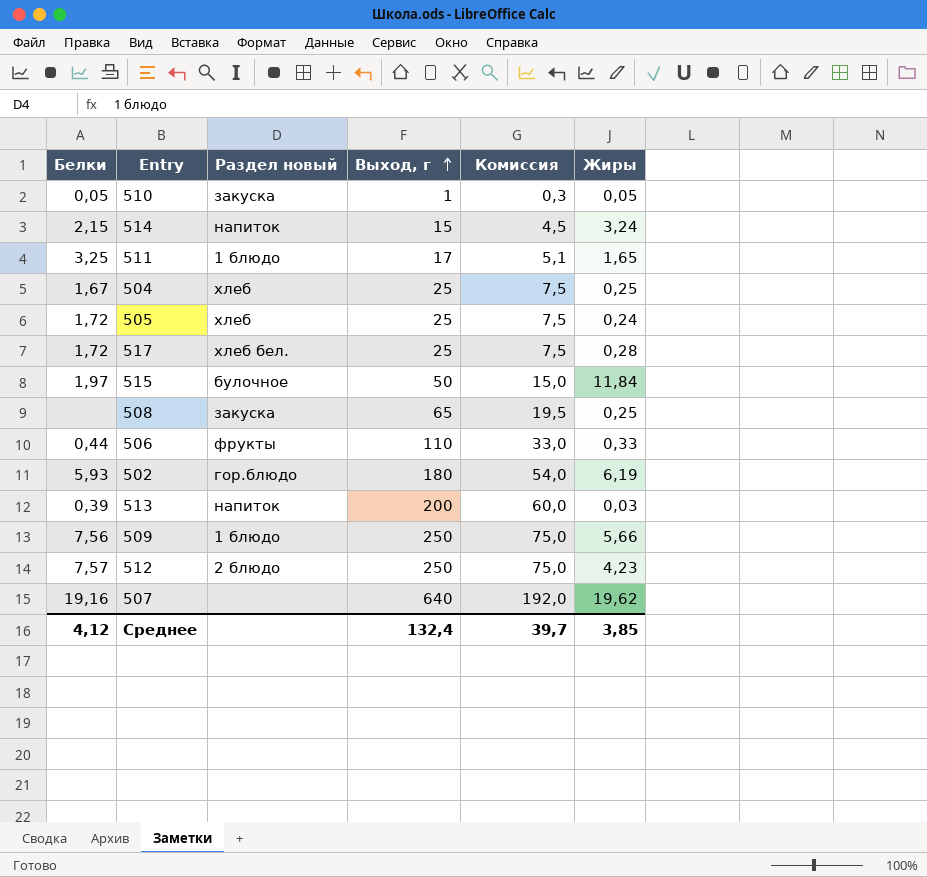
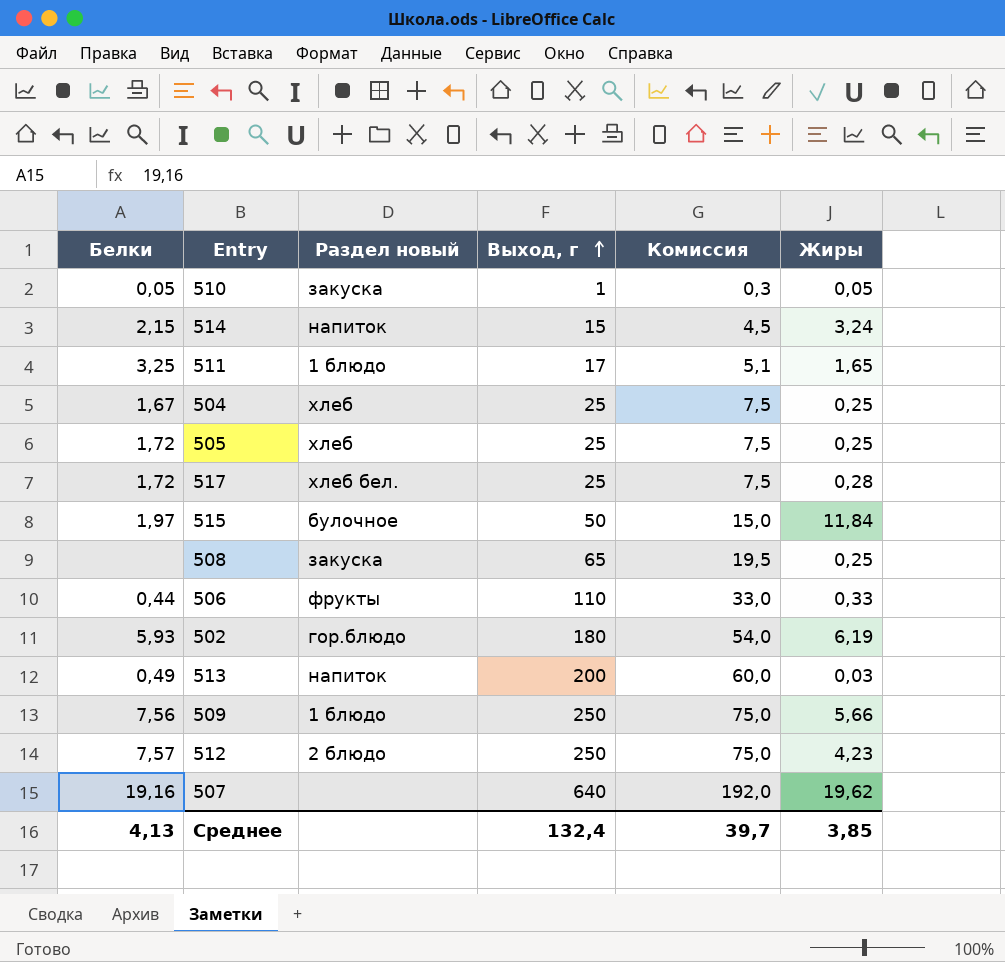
505 | Жиры: 0,24 -> 0,25
513 | Белки: 0,39 -> 0,49
Среднее | Белки: 4,12 -> 4,13

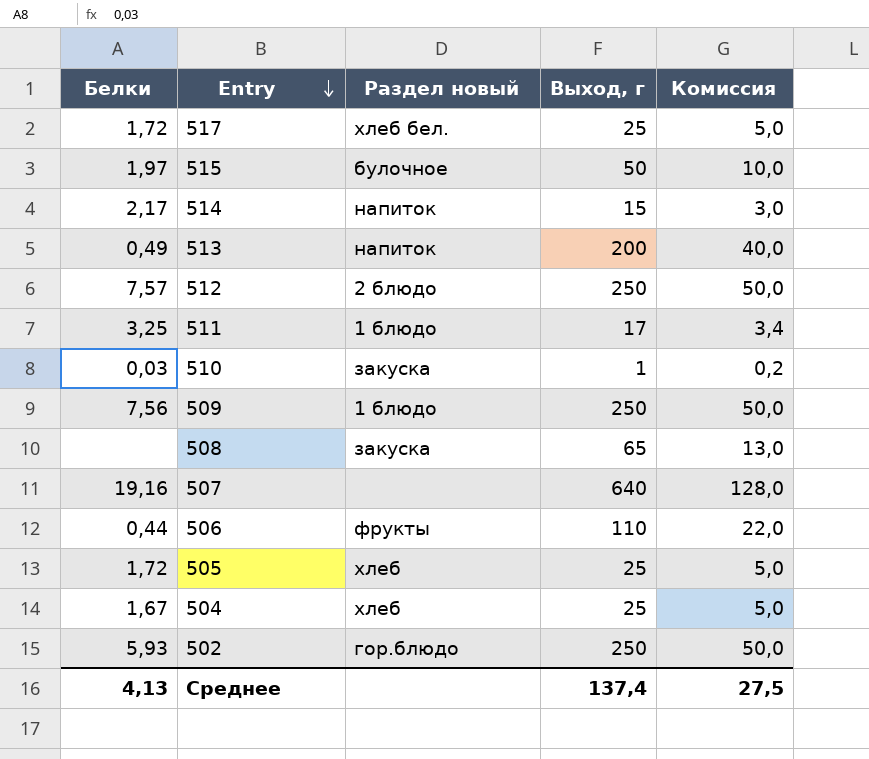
row order: Выход, г ascending -> Entry descending
column Жиры | position: 6 -> none
column Комиссия | formula: [Выход, г] * 0,3 -> [Выход, г] * 0,2
514 | Белки: 2,15 -> 2,17
510 | Белки: 0,05 -> 0,03
502 | Выход, г: 180 -> 250
Среднее | Выход, г: 132,4 -> 137,4
Среднее | Комиссия: 39,7 -> 27,5

